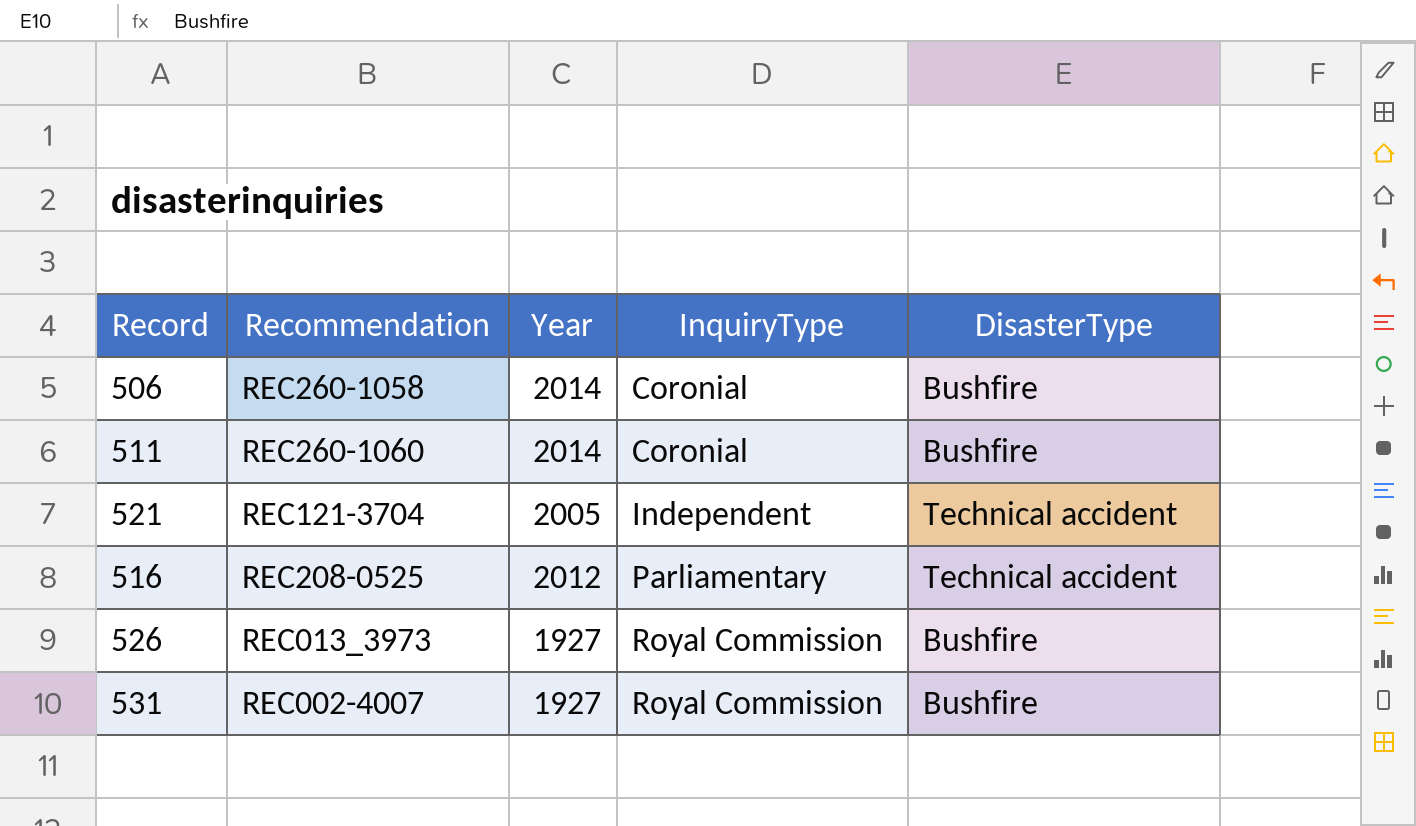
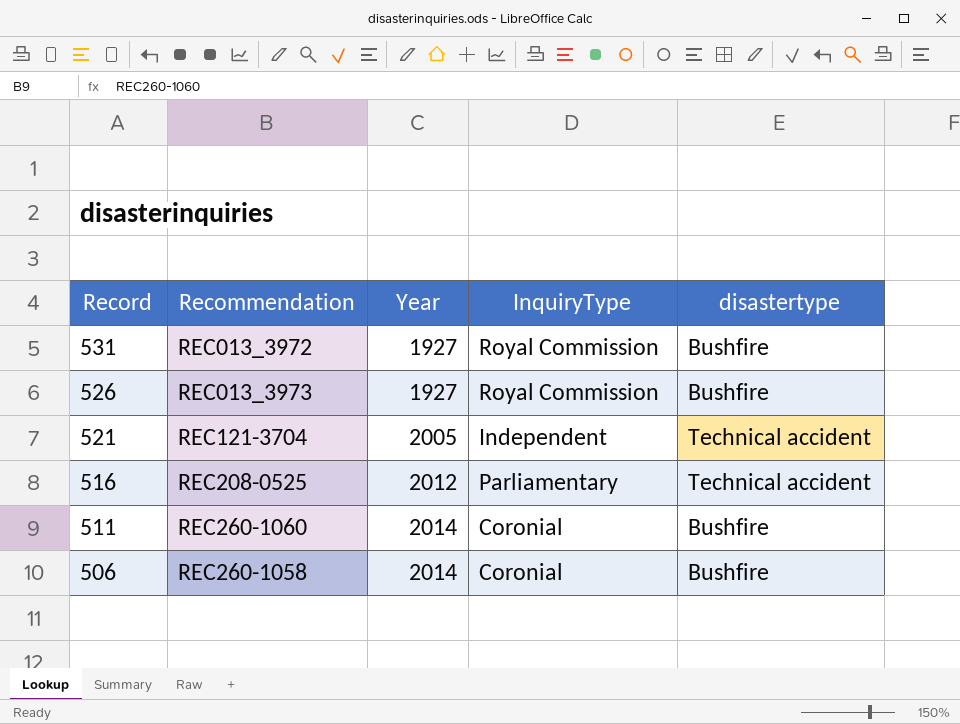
row order: InquiryType ascending -> Record descending
column name: DisasterType -> disastertype
531 | Recommendation: REC002-4007 -> REC013_3972

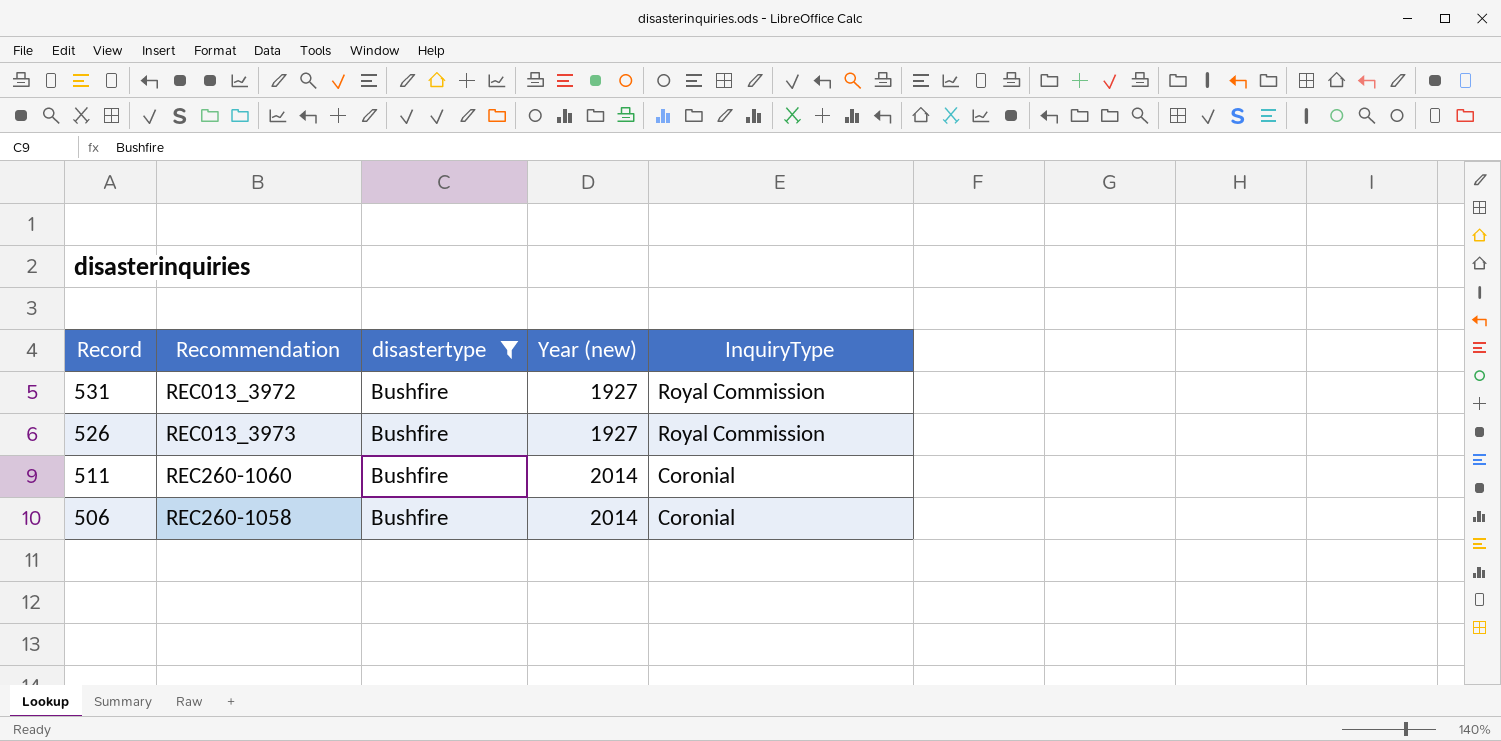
filter: none -> disastertype = Bushfire
column disastertype | position: 5 -> 3
column name: Year -> Year (new)

